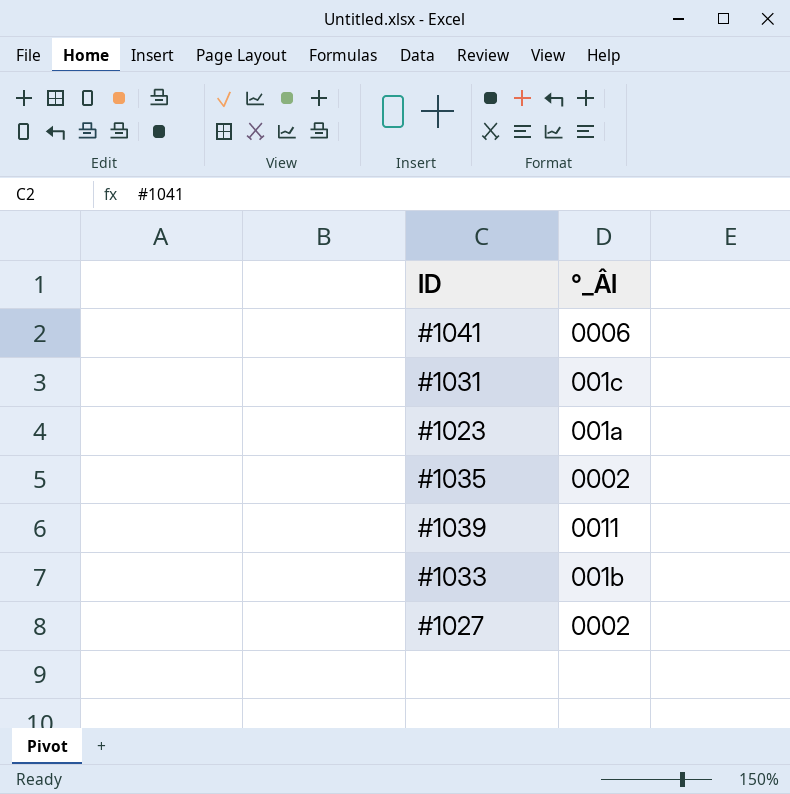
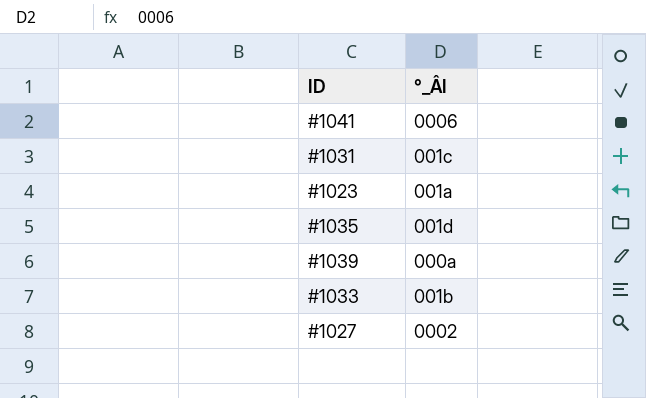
#1035 | °_ÂI: 0002 -> 001d
#1039 | °_ÂI: 0011 -> 000a

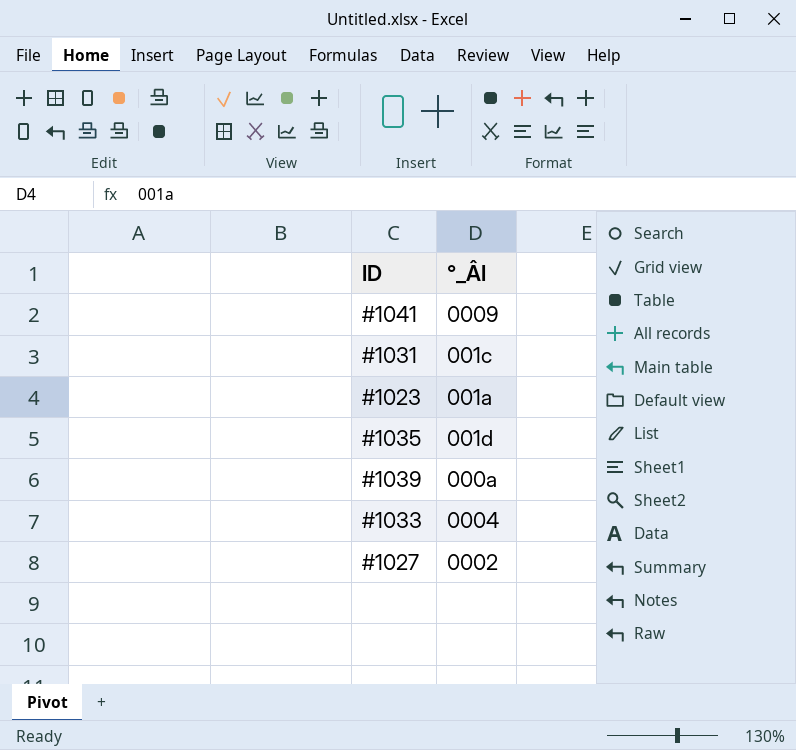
#1041 | °_ÂI: 0006 -> 0009
#1033 | °_ÂI: 001b -> 0004

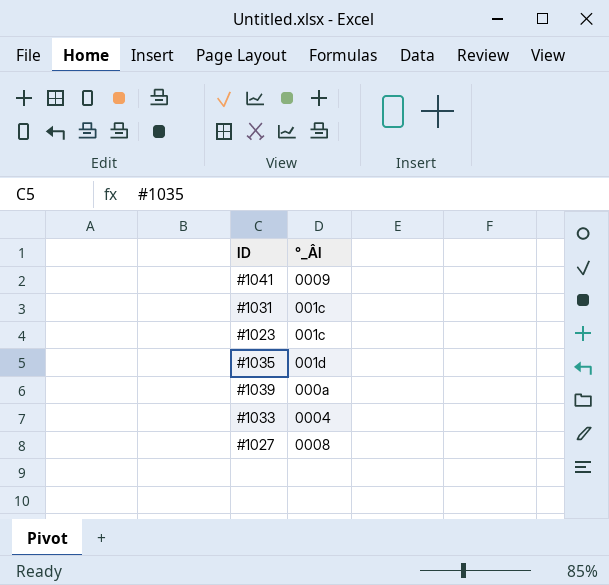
#1023 | °_ÂI: 001a -> 001c
#1027 | °_ÂI: 0002 -> 0008

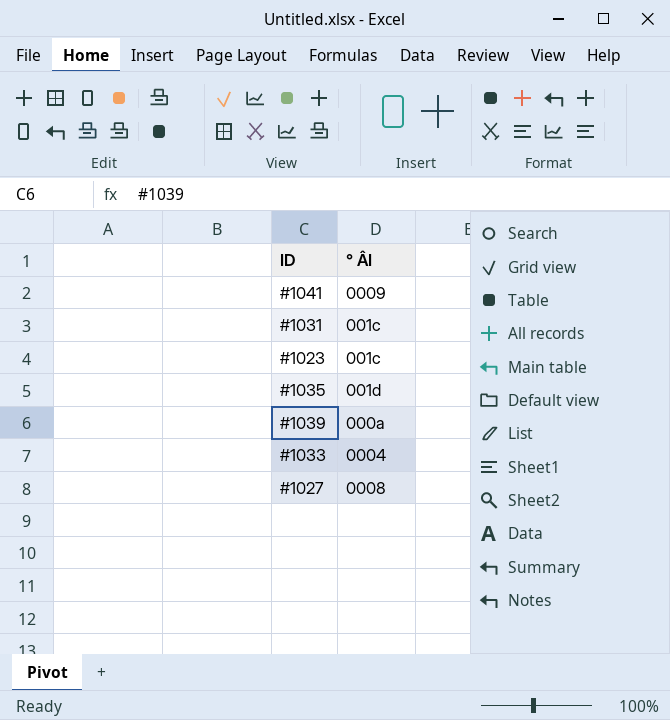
column name: °_ÂI -> ° ÂI

